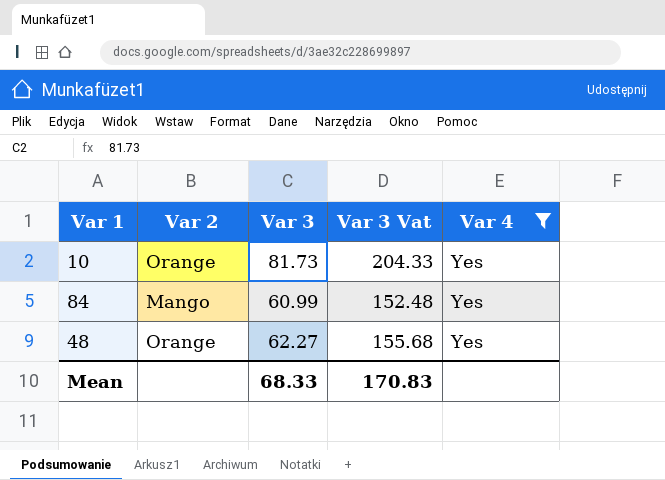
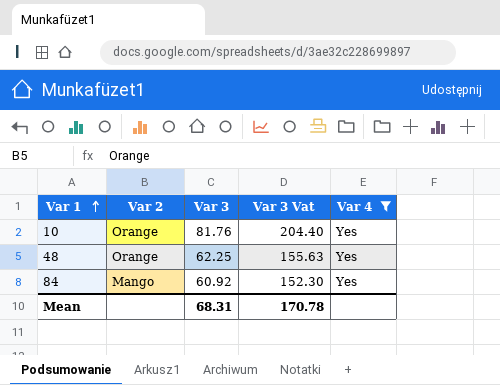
row order: none -> Var 1 ascending
10 | Var 3: 81.73 -> 81.76
10 | Var 3 Vat: 204.33 -> 204.40
48 | Var 3: 62.27 -> 62.25
48 | Var 3 Vat: 155.68 -> 155.63
84 | Var 3: 60.99 -> 60.92
84 | Var 3 Vat: 152.48 -> 152.30
Mean | Var 3: 68.33 -> 68.31
Mean | Var 3 Vat: 170.83 -> 170.78

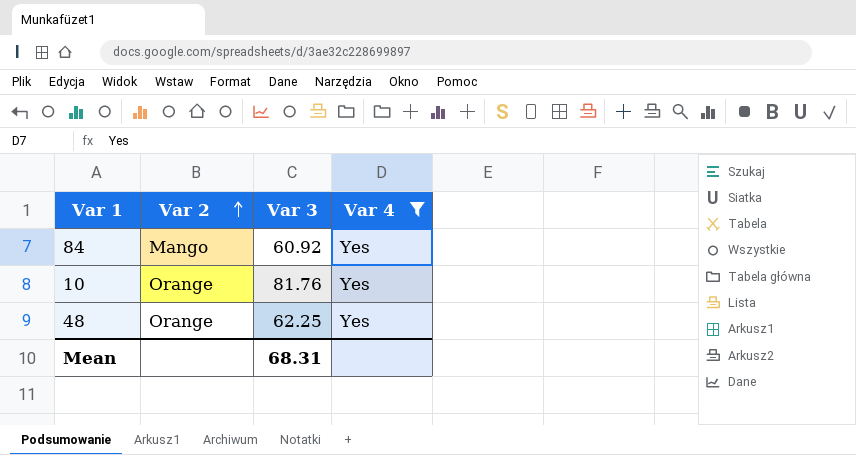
row order: Var 1 ascending -> Var 2 ascending
column Var 3 Vat | formula: [Var 3] * 2.5 -> none

